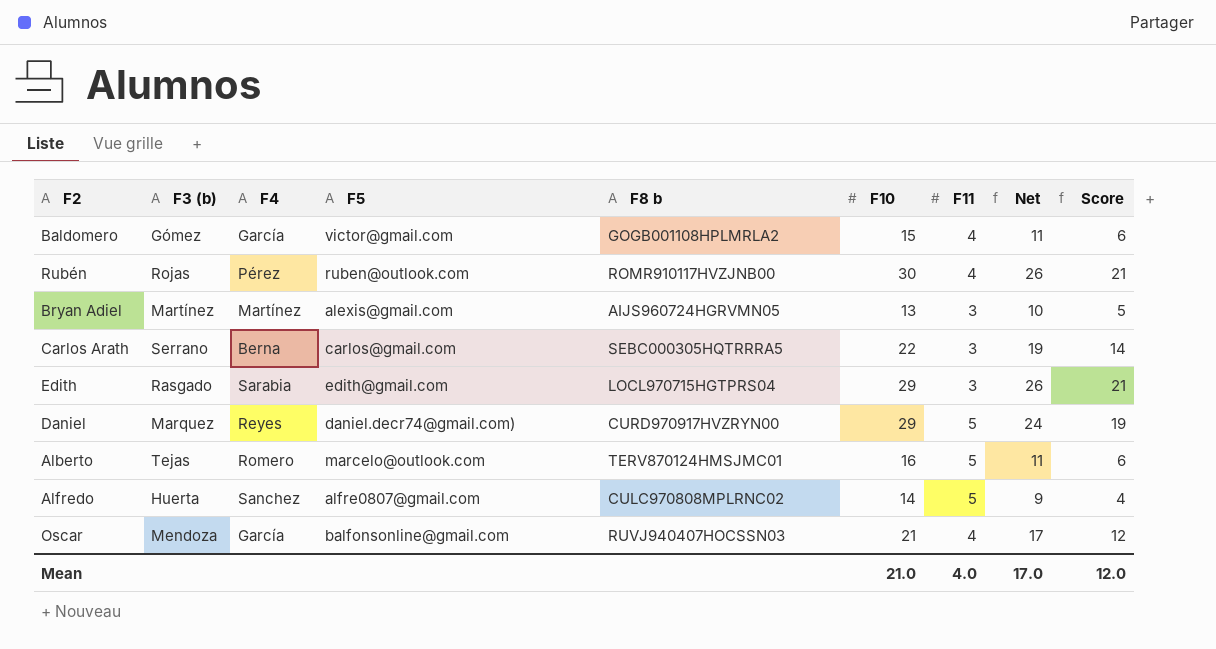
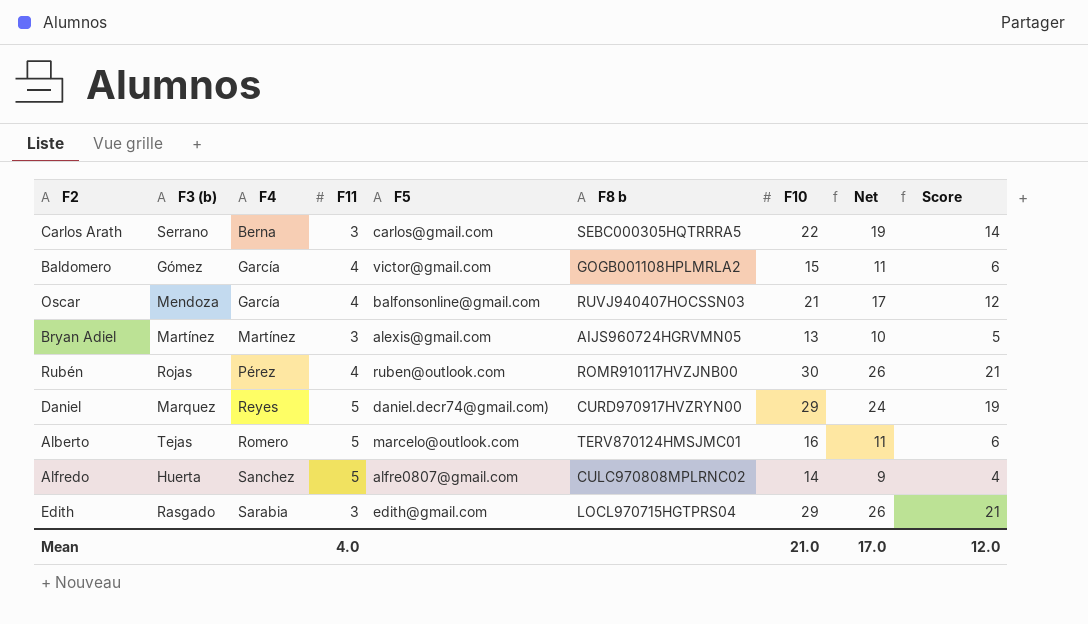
row order: none -> F4 ascending
column F11 | position: 7 -> 4

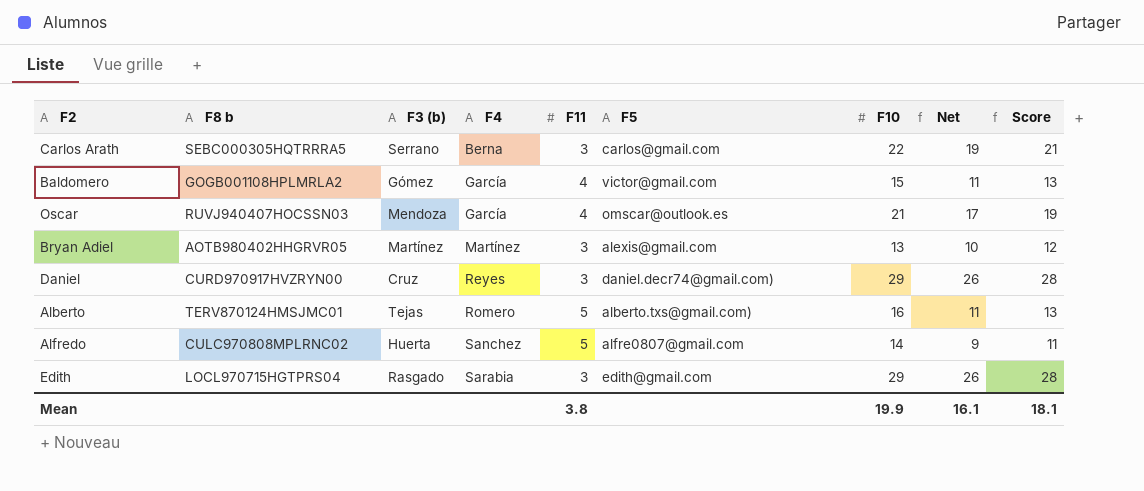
column F8 b | position: 6 -> 2
column Score | formula: [Net] - 5 -> [Net] + 2
row Rubén: Rojas | Pérez | 4 | ruben@outlook.com | ROMR910117HVZJNB00 | 30 | 26 | 21 -> none
Oscar | F5: balfonsonline@gmail.com -> omscar@outlook.es
Bryan Adiel | F8 b: AIJS960724HGRVMN05 -> AOTB980402HHGRVR05
Daniel | F3 (b): Marquez -> Cruz
Daniel | F11: 5 -> 3
Daniel | Net: 24 -> 26
Alberto | F5: marcelo@outlook.com -> alberto.txs@gmail.com)
Mean | F11: 4.0 -> 3.8
Mean | F10: 21.0 -> 19.9
Mean | Net: 17.0 -> 16.1
Mean | Score: 12.0 -> 18.1

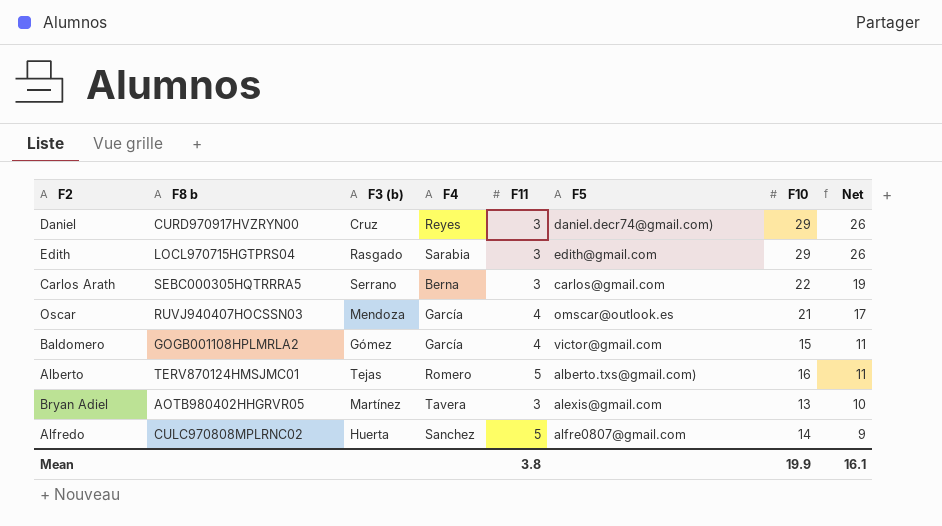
row order: F4 ascending -> Net descending
column Score | formula: [Net] + 2 -> none
Bryan Adiel | F4: Martínez -> Tavera

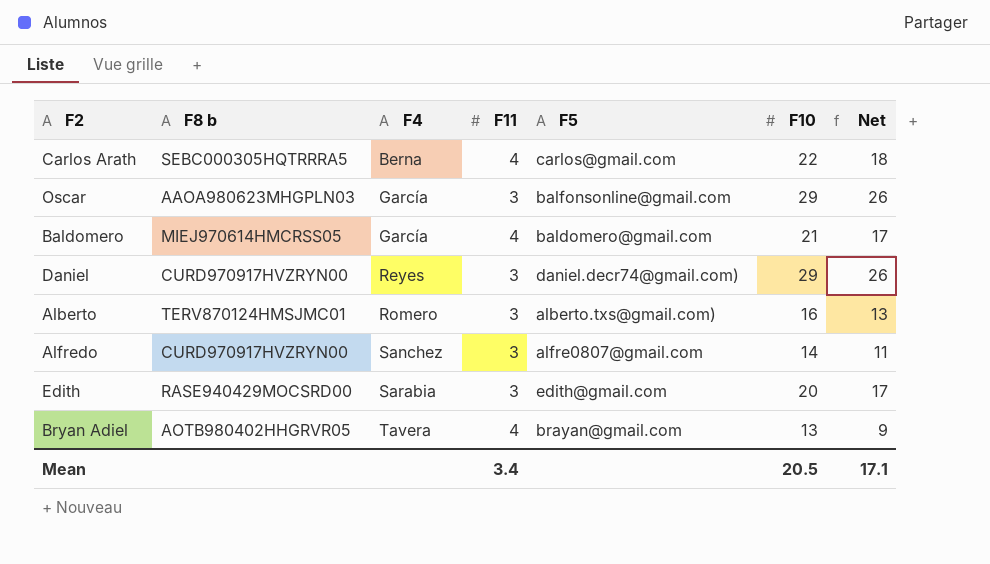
row order: Net descending -> F4 ascending
column F3 (b) | position: 3 -> none
Carlos Arath | F11: 3 -> 4
Carlos Arath | Net: 19 -> 18
Oscar | F8 b: RUVJ940407HOCSSN03 -> AAOA980623MHGPLN03
Oscar | F11: 4 -> 3
Oscar | F5: omscar@outlook.es -> balfonsonline@gmail.com
Oscar | F10: 21 -> 29
Oscar | Net: 17 -> 26
Baldomero | F8 b: GOGB001108HPLMRLA2 -> MIEJ970614HMCRSS05
Baldomero | F5: victor@gmail.com -> baldomero@gmail.com
Baldomero | F10: 15 -> 21
Baldomero | Net: 11 -> 17
Alberto | F11: 5 -> 3
Alberto | Net: 11 -> 13
Alfredo | F8 b: CULC970808MPLRNC02 -> CURD970917HVZRYN00
Alfredo | F11: 5 -> 3
Alfredo | Net: 9 -> 11
Edith | F8 b: LOCL970715HGTPRS04 -> RASE940429MOCSRD00
Edith | F10: 29 -> 20
Edith | Net: 26 -> 17
Bryan Adiel | F11: 3 -> 4
Bryan Adiel | F5: alexis@gmail.com -> brayan@gmail.com
Bryan Adiel | Net: 10 -> 9
Mean | F11: 3.8 -> 3.4
Mean | F10: 19.9 -> 20.5
Mean | Net: 16.1 -> 17.1

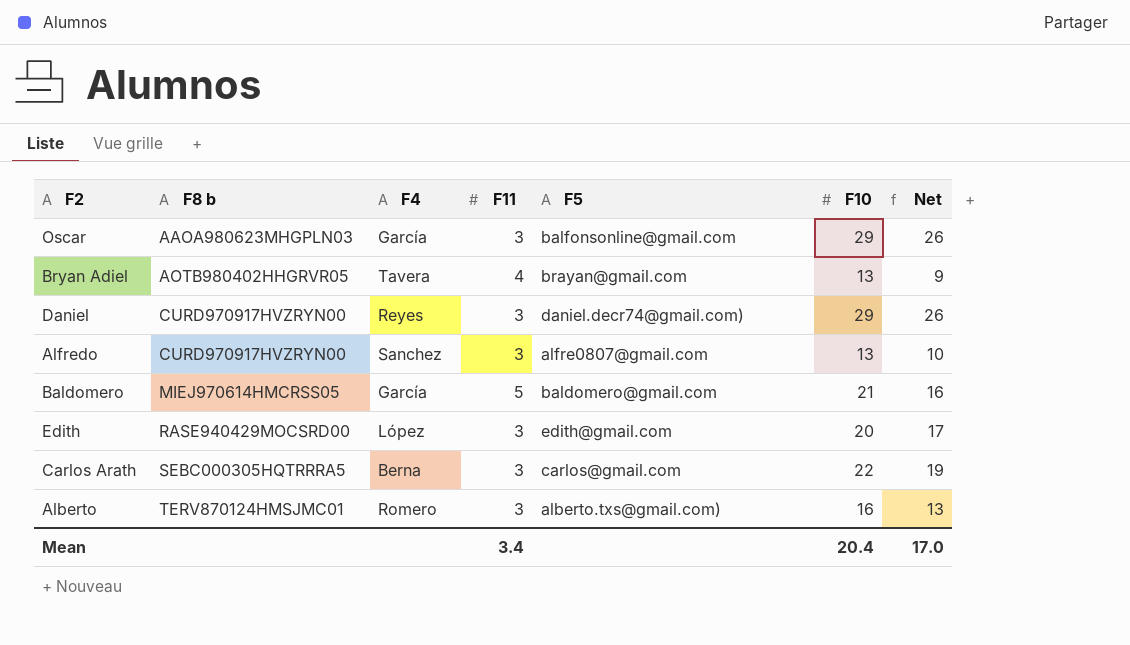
row order: F4 ascending -> F8 b ascending
Alfredo | F10: 14 -> 13
Alfredo | Net: 11 -> 10
Baldomero | F11: 4 -> 5
Baldomero | Net: 17 -> 16
Edith | F4: Sarabia -> López
Carlos Arath | F11: 4 -> 3
Carlos Arath | Net: 18 -> 19
Mean | F10: 20.5 -> 20.4
Mean | Net: 17.1 -> 17.0

